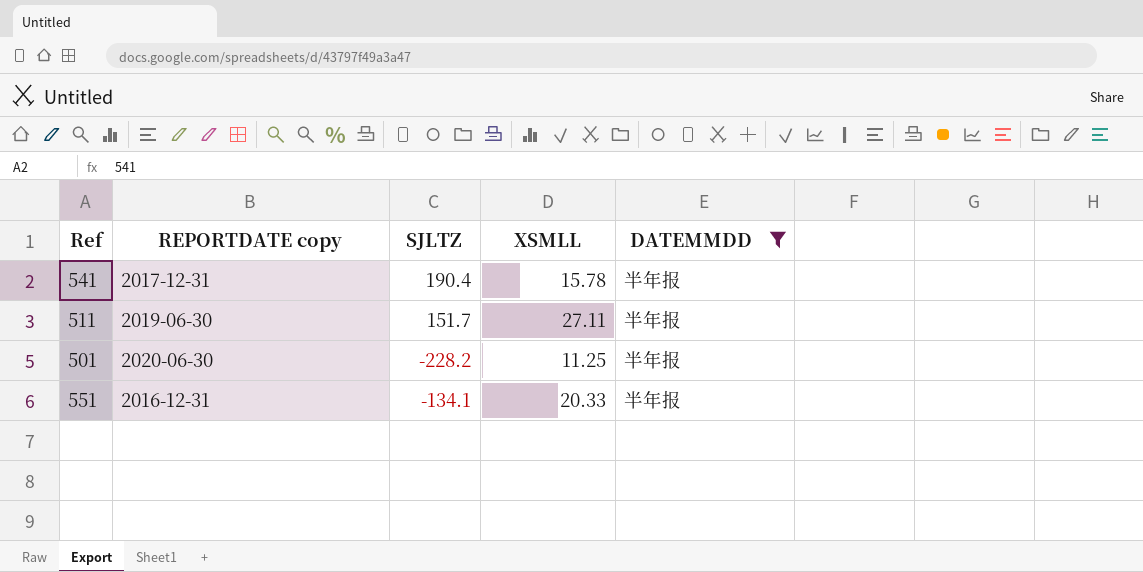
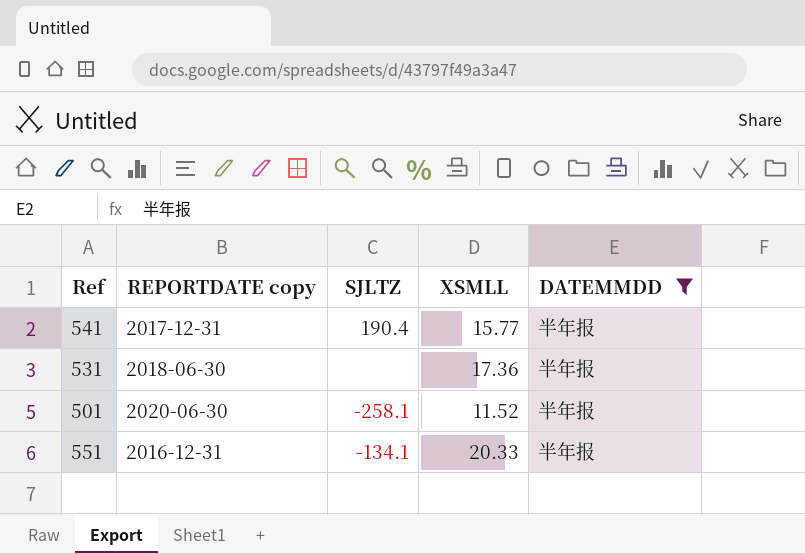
row 511: 2019-06-30 | 151.7 | 27.11 | 半年报 -> none
541 | XSMLL: 15.78 -> 15.77
row 531: none -> 2018-06-30 | none | 17.36 | 半年报
501 | SJLTZ: -228.2 -> -258.1
501 | XSMLL: 11.25 -> 11.52

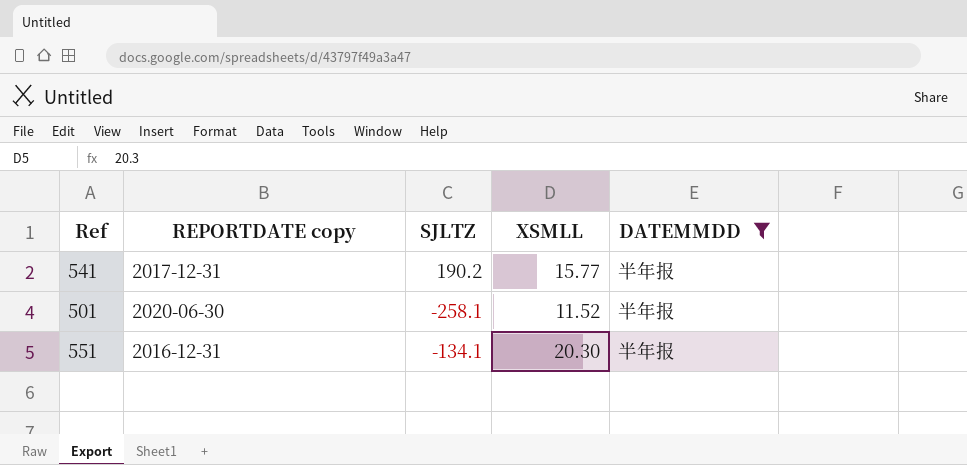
row 531: 2018-06-30 | none | 17.36 | 半年报 -> none
541 | SJLTZ: 190.4 -> 190.2
551 | XSMLL: 20.33 -> 20.30

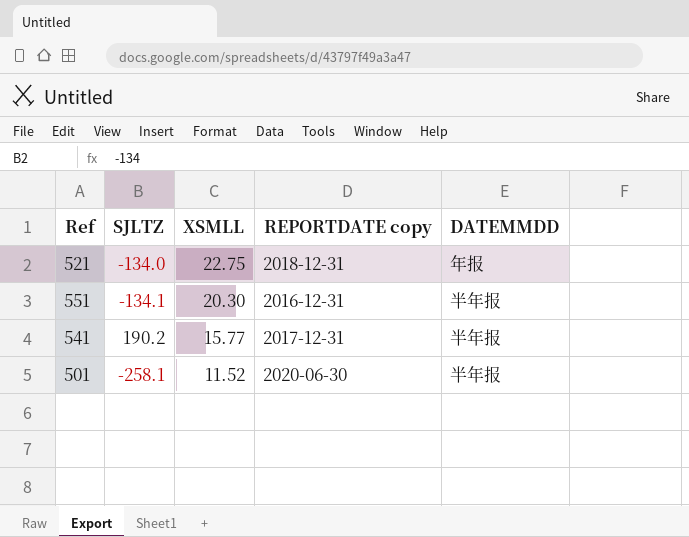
filter: DATEMMDD = 半年报 -> none
row order: none -> XSMLL descending
column REPORTDATE copy | position: 2 -> 4

